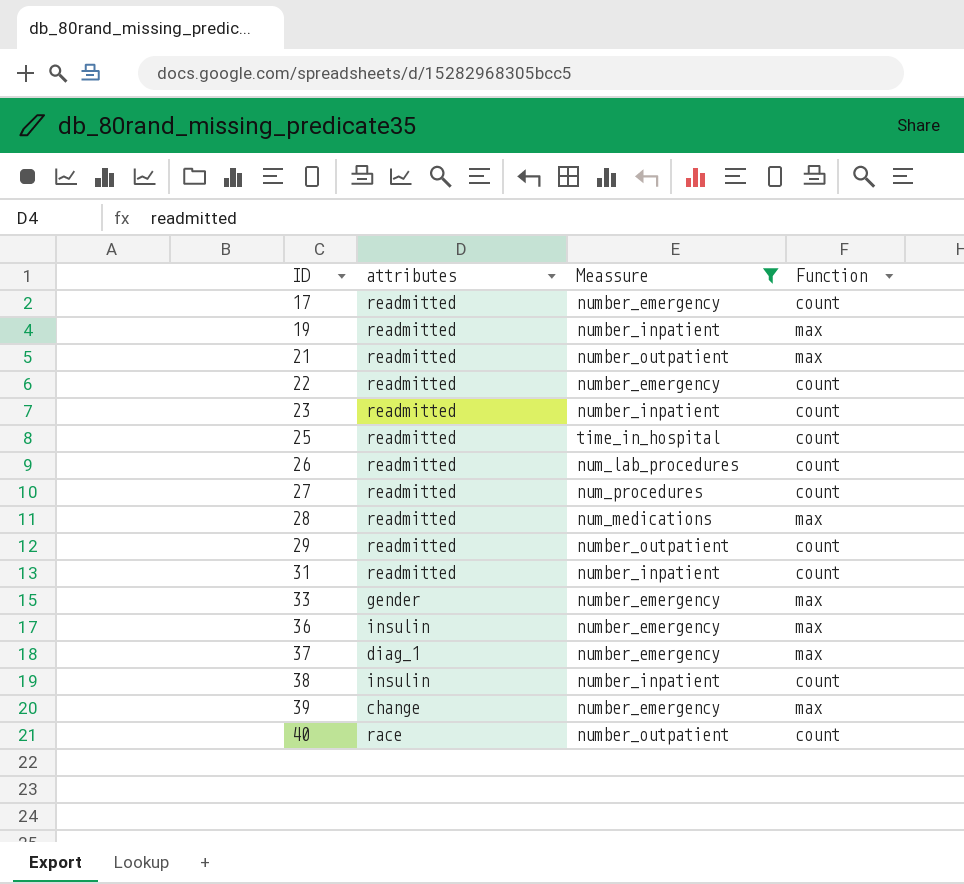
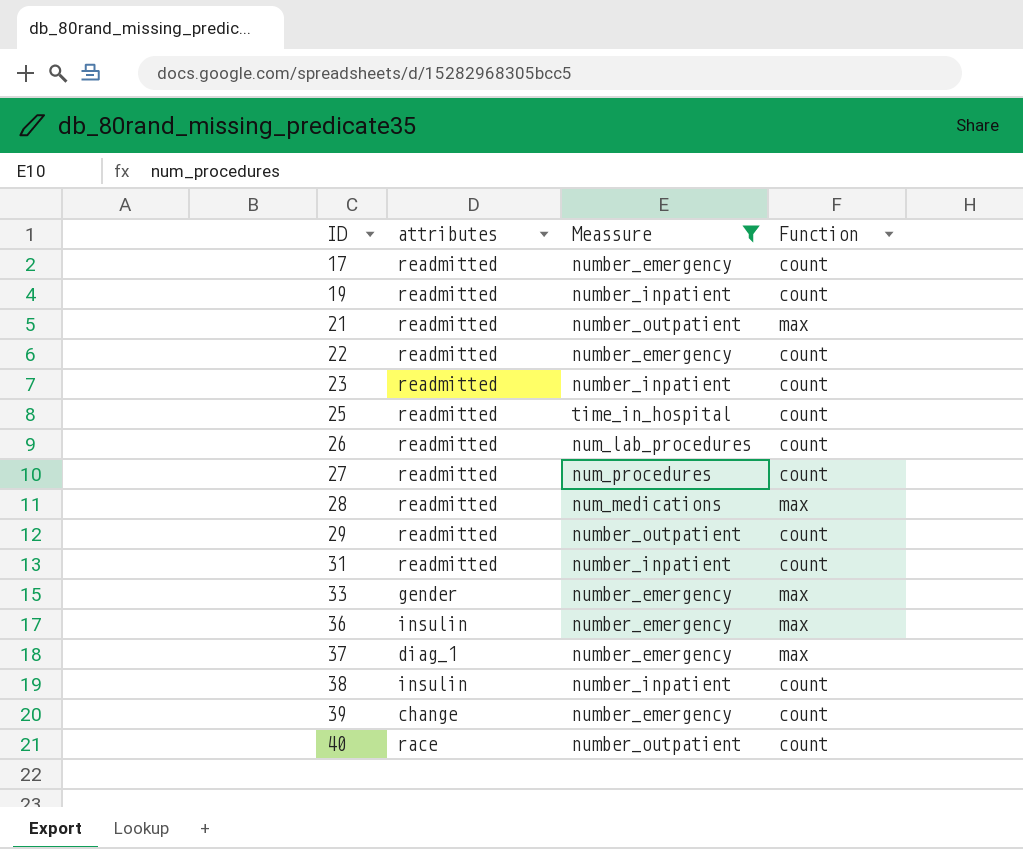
19 | Function: max -> count
39 | Function: max -> count

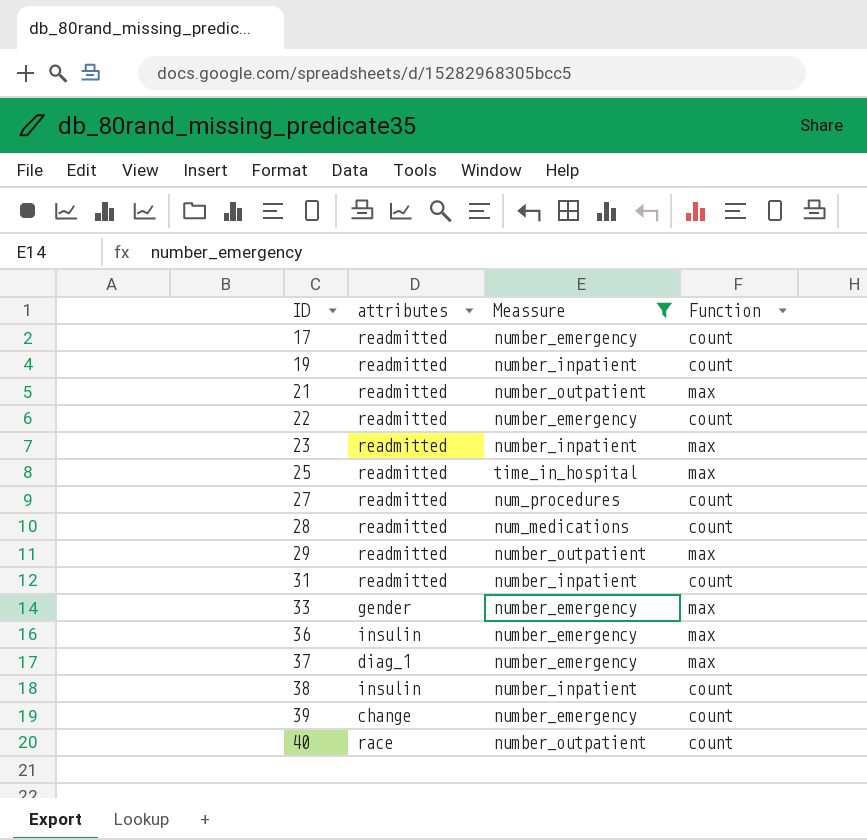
row 26: readmitted | num_lab_procedures | count -> none
23 | Function: count -> max
25 | Function: count -> max
28 | Function: max -> count
29 | Function: count -> max

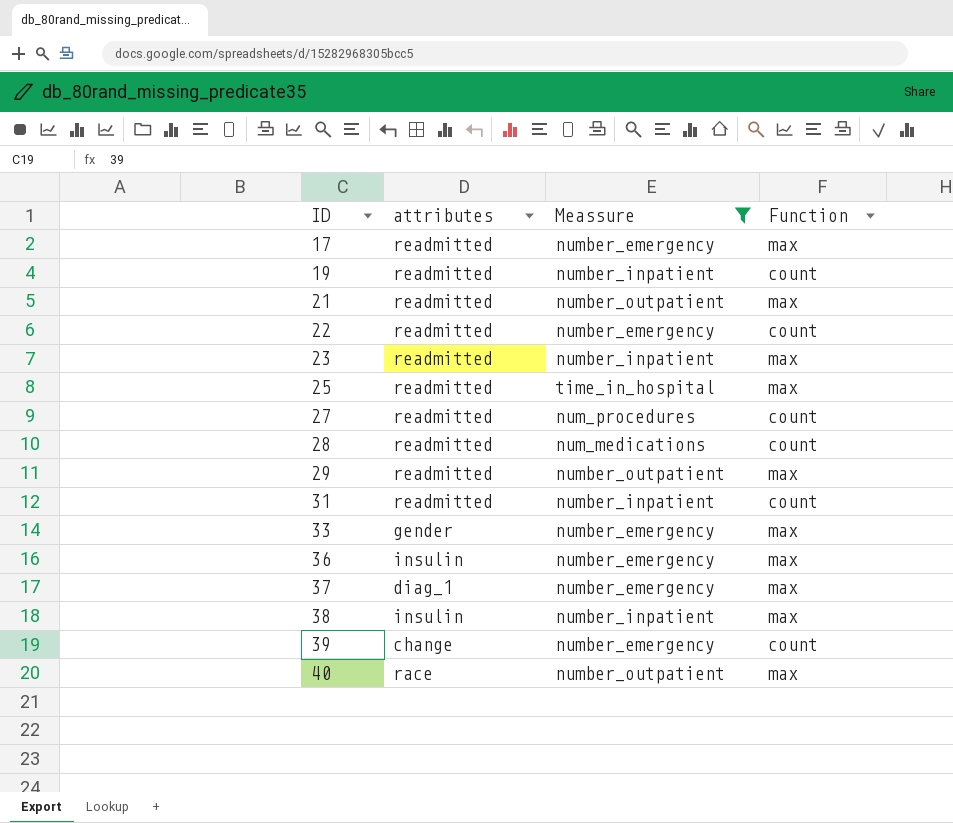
17 | Function: count -> max
38 | Function: count -> max
40 | Function: count -> max

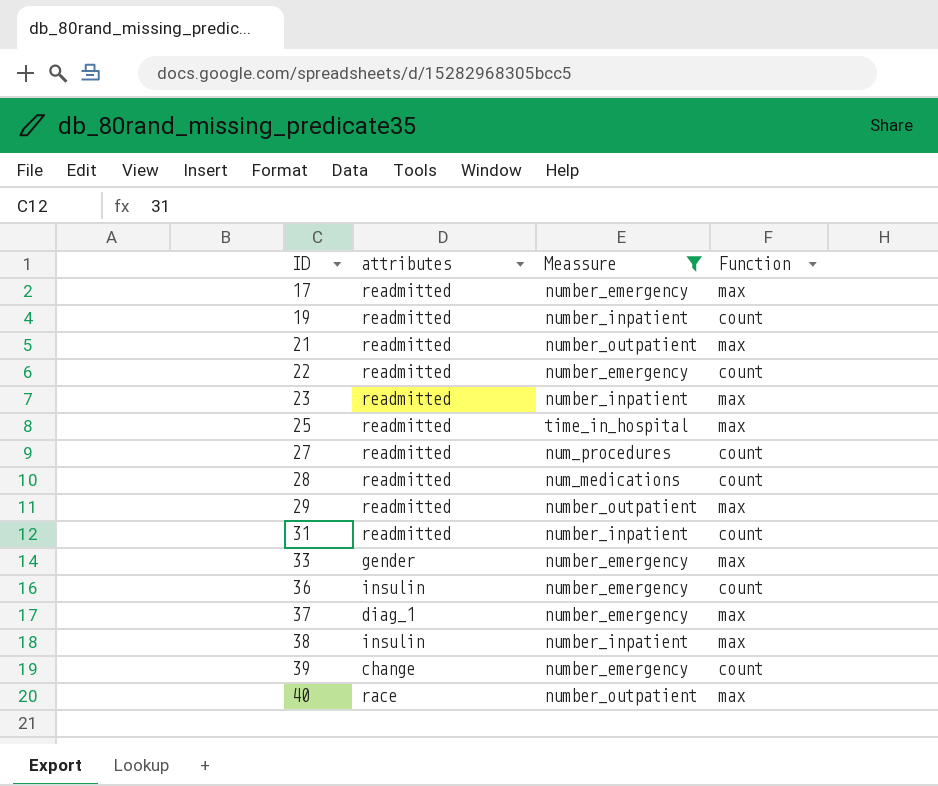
36 | Function: max -> count

